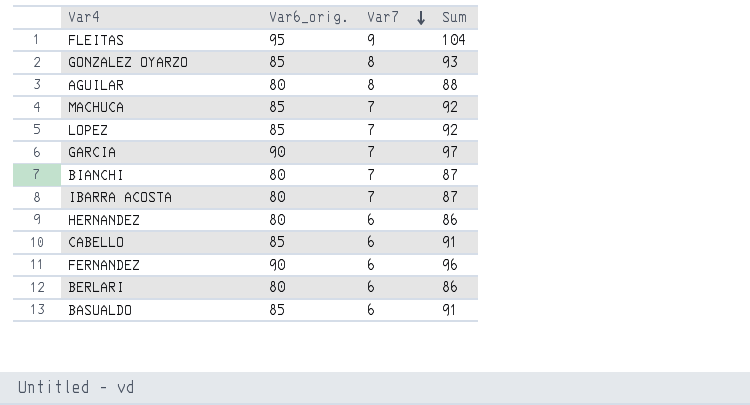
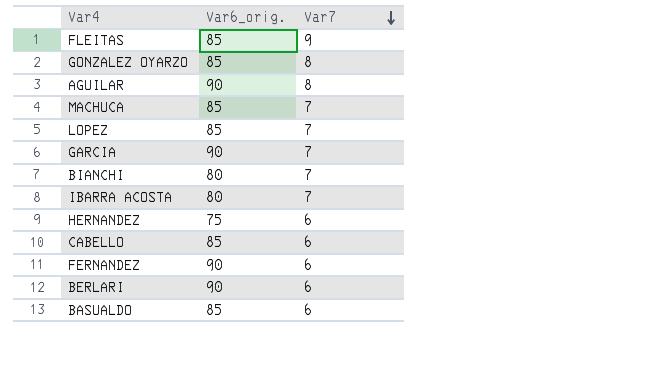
column Sum | formula: [Var6_orig.] + [Var7] -> none
FLEITAS | Var6_orig.: 95 -> 85
AGUILAR | Var6_orig.: 80 -> 90
HERNANDEZ | Var6_orig.: 80 -> 75
BERLARI | Var6_orig.: 80 -> 90

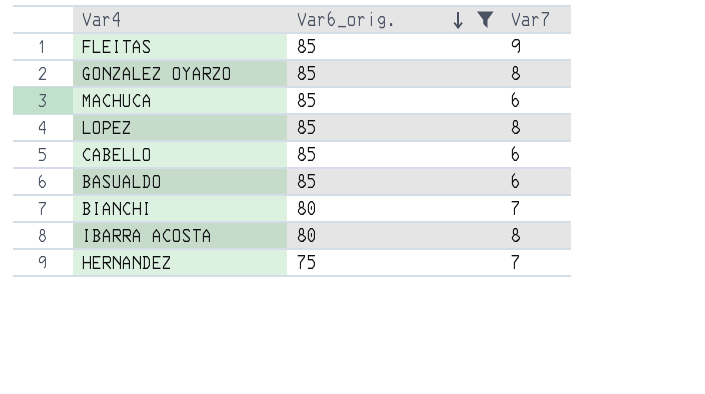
filter: none -> Var6_orig. != 90
row order: Var7 descending -> Var6_orig. descending
MACHUCA | Var7: 7 -> 6
LOPEZ | Var7: 7 -> 8
IBARRA ACOSTA | Var7: 7 -> 8
HERNANDEZ | Var7: 6 -> 7

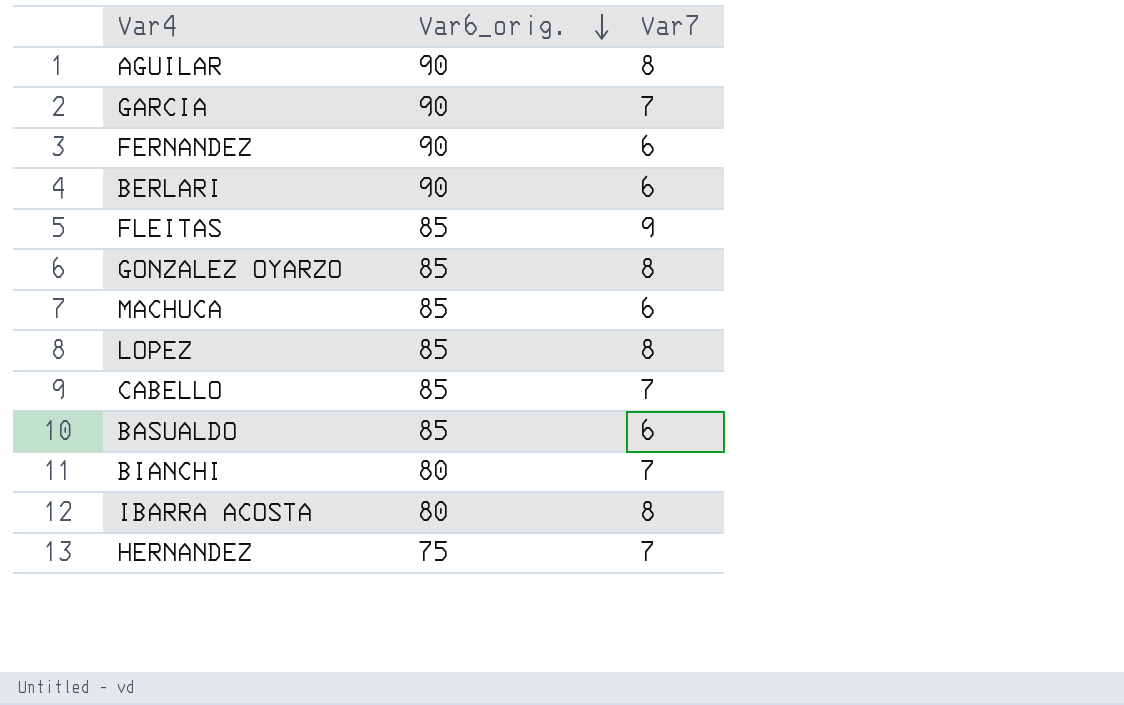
filter: Var6_orig. != 90 -> none
CABELLO | Var7: 6 -> 7

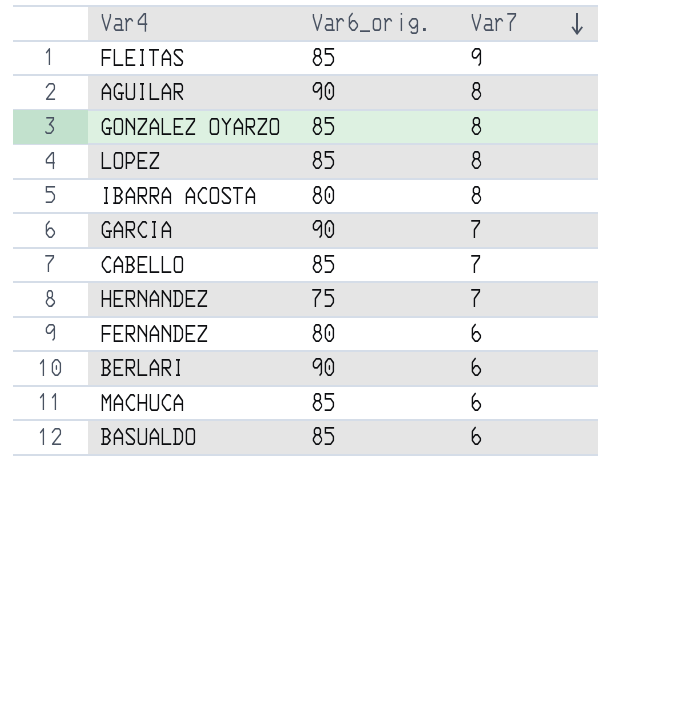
row order: Var6_orig. descending -> Var7 descending
row BIANCHI: 80 | 7 -> none
FERNANDEZ | Var6_orig.: 90 -> 80

